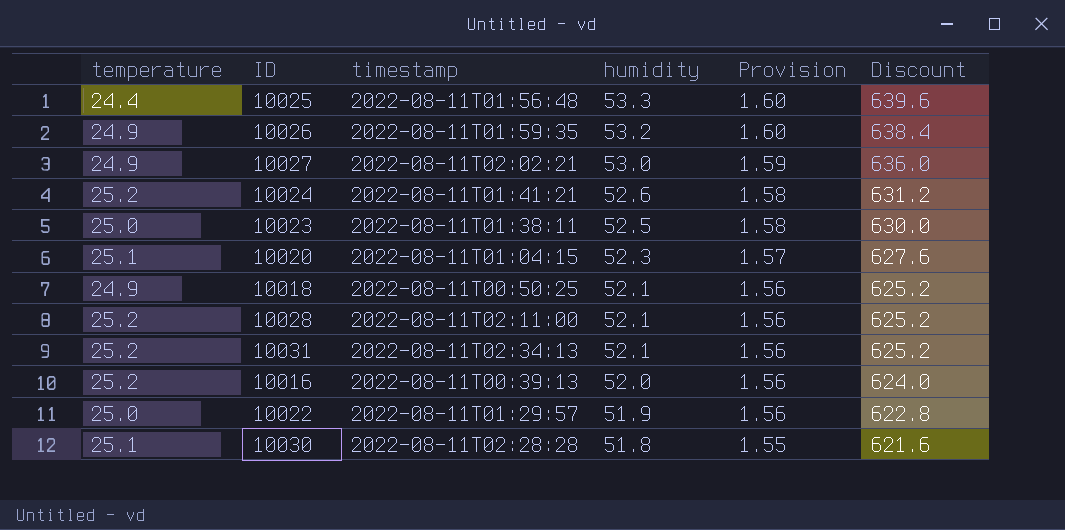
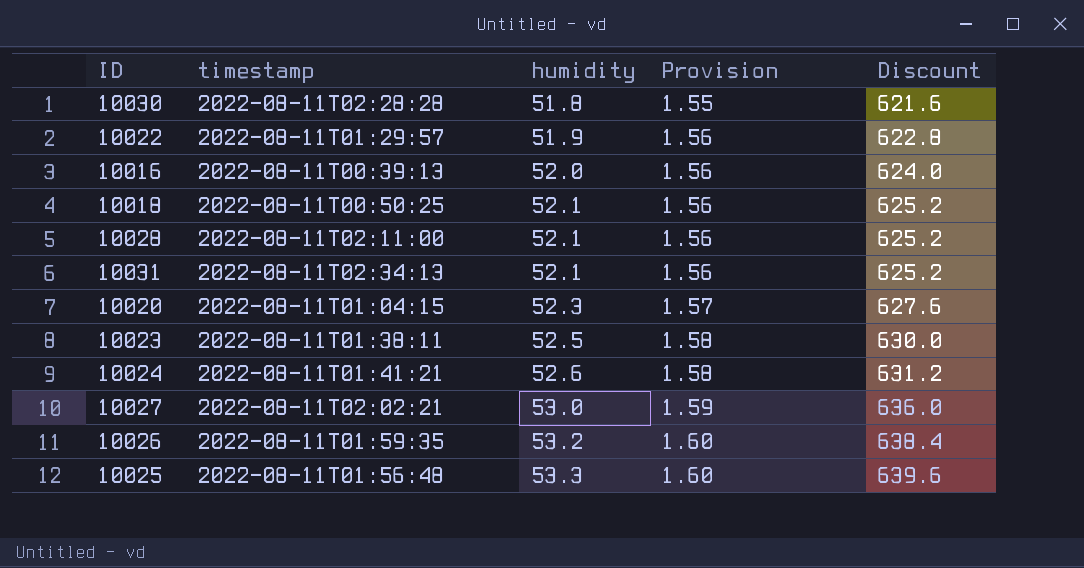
row order: humidity descending -> humidity ascending
column temperature | position: 1 -> none

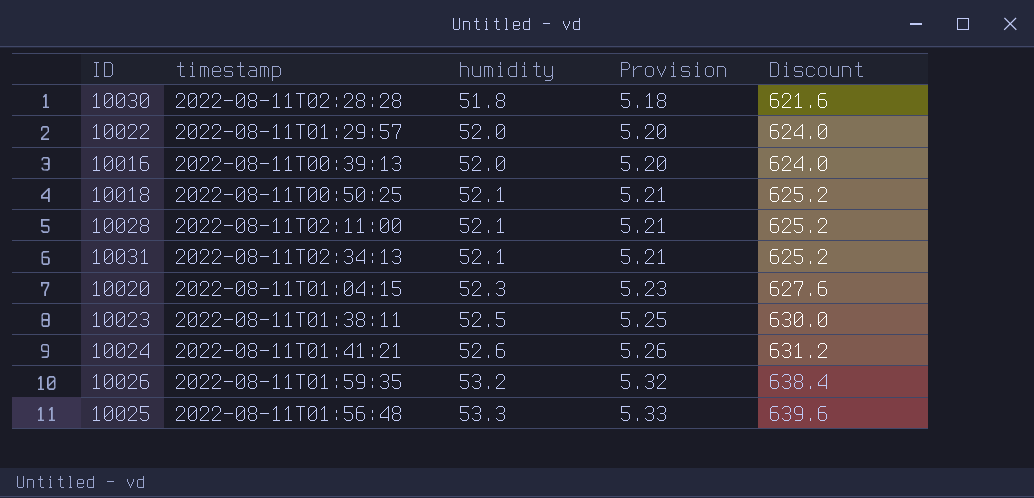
column Provision | formula: [humidity] * 0.03 -> [humidity] * 0.1
row 10027: 2022-08-11T02:02:21 | 53.0 | 1.59 | 636.0 -> none
10022 | humidity: 51.9 -> 52.0
10022 | Discount: 622.8 -> 624.0

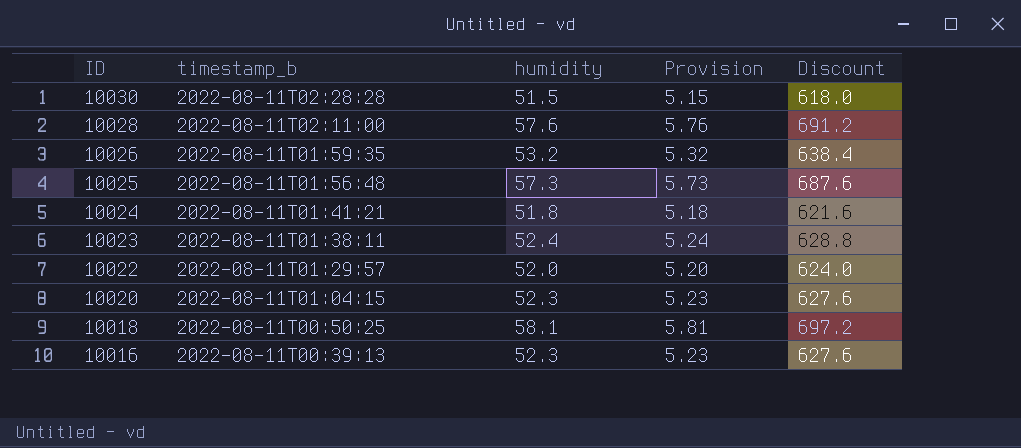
row order: humidity ascending -> ID descending
column name: timestamp -> timestamp_b
row 10031: 2022-08-11T02:34:13 | 52.1 | 5.21 | 625.2 -> none
10030 | humidity: 51.8 -> 51.5
10030 | Provision: 5.18 -> 5.15
10030 | Discount: 621.6 -> 618.0
10028 | humidity: 52.1 -> 57.6
10028 | Provision: 5.21 -> 5.76
10028 | Discount: 625.2 -> 691.2
10025 | humidity: 53.3 -> 57.3
10025 | Provision: 5.33 -> 5.73
10025 | Discount: 639.6 -> 687.6
10024 | humidity: 52.6 -> 51.8
10024 | Provision: 5.26 -> 5.18
10024 | Discount: 631.2 -> 621.6
10023 | humidity: 52.5 -> 52.4
10023 | Provision: 5.25 -> 5.24
10023 | Discount: 630.0 -> 628.8
10018 | humidity: 52.1 -> 58.1
10018 | Provision: 5.21 -> 5.81
10018 | Discount: 625.2 -> 697.2
10016 | humidity: 52.0 -> 52.3
10016 | Provision: 5.20 -> 5.23
10016 | Discount: 624.0 -> 627.6

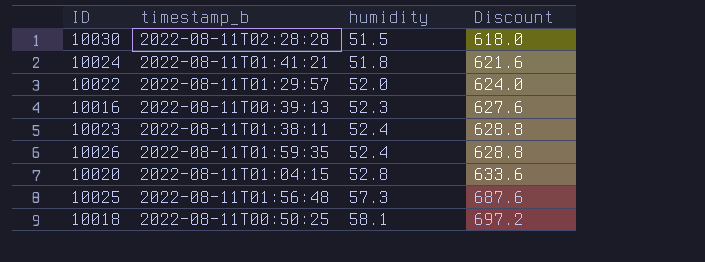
row order: ID descending -> humidity ascending
column Provision | formula: [humidity] * 0.1 -> none
row 10028: 2022-08-11T02:11:00 | 57.6 | 5.76 | 691.2 -> none
10026 | humidity: 53.2 -> 52.4
10026 | Discount: 638.4 -> 628.8
10020 | humidity: 52.3 -> 52.8
10020 | Discount: 627.6 -> 633.6

